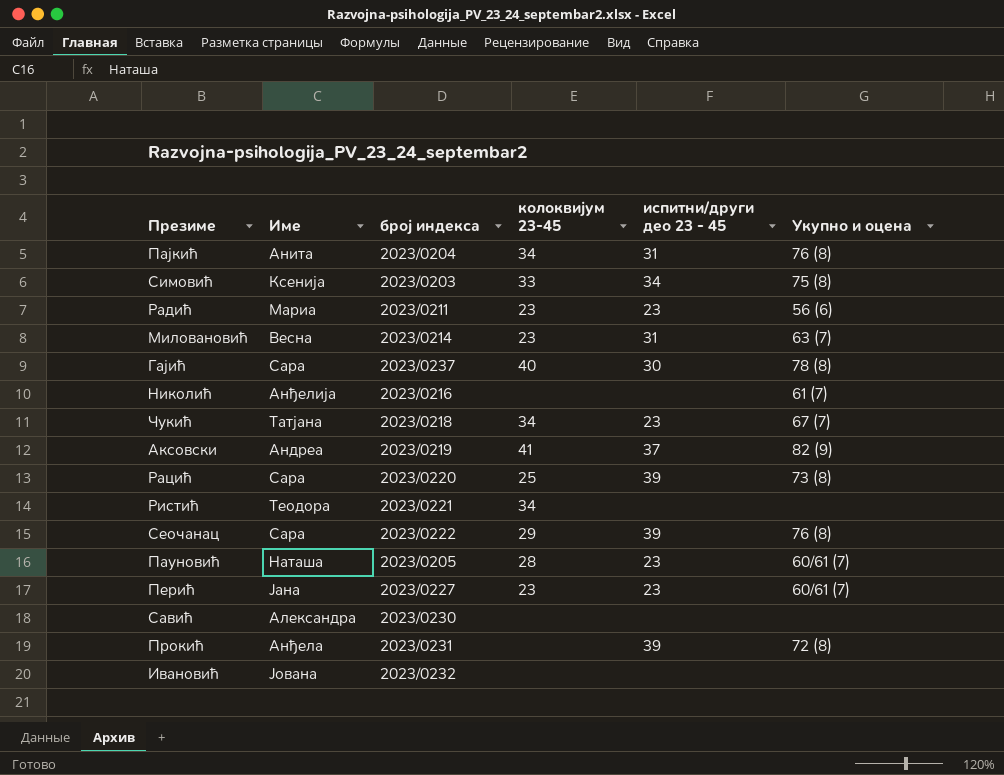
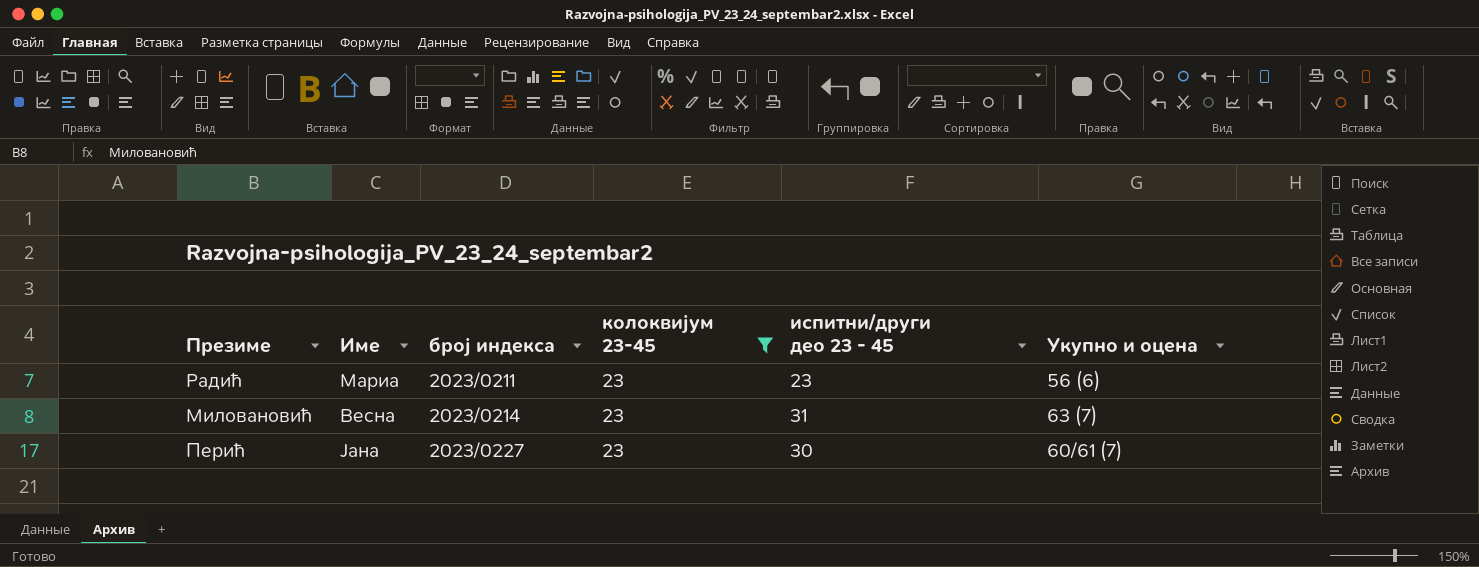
filter: none -> колоквијум 23-45 = 23
Перић | испитни/други део 23 - 45: 23 -> 30

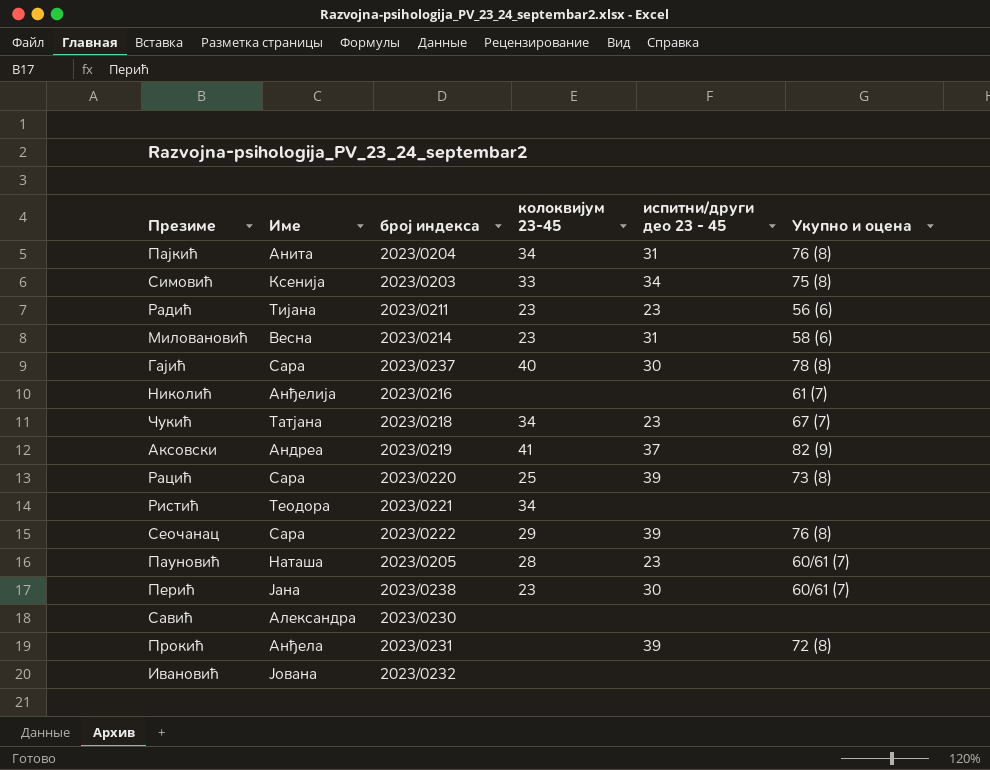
filter: колоквијум 23-45 = 23 -> none
Радић | Име: Мариа -> Тијана
Миловановић | Укупно и оцена: 63 (7) -> 58 (6)
Перић | број индекса: 2023/0227 -> 2023/0238

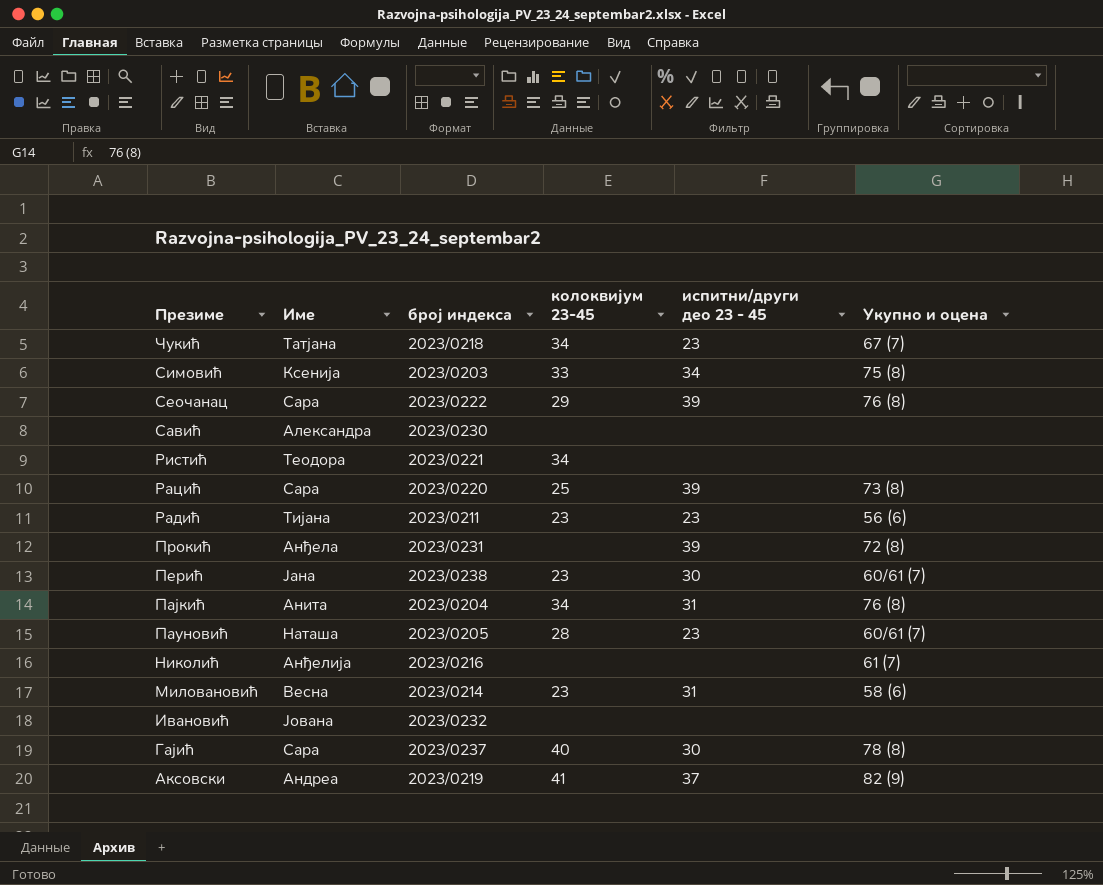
row order: none -> Презиме descending

